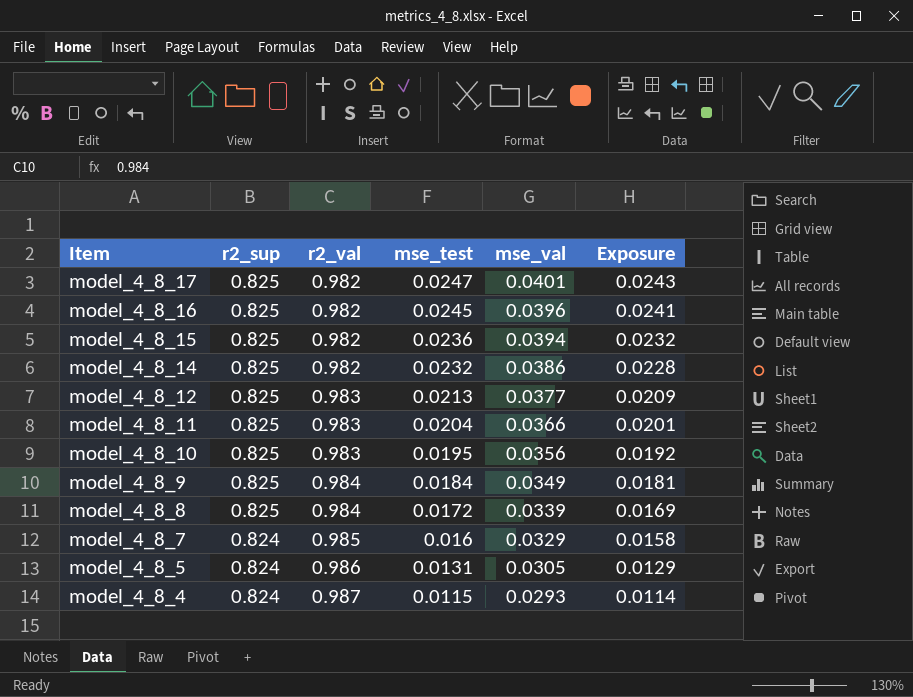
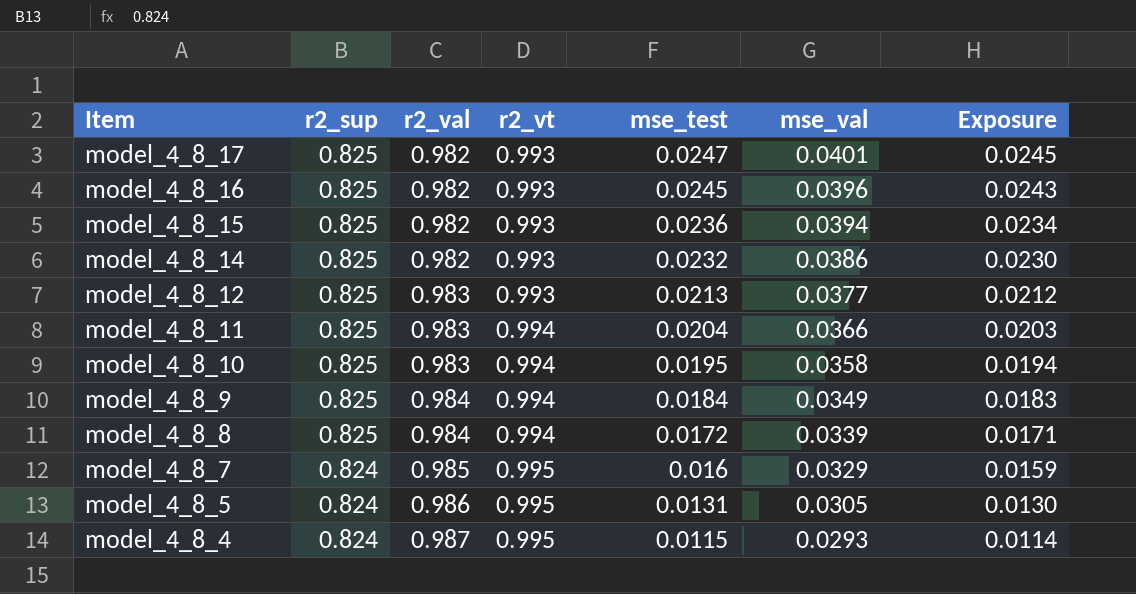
column r2_vt | position: none -> 4
column Exposure | formula: [r2_val] * [mse_test] -> [r2_vt] * [mse_test]
model_4_8_10 | mse_val: 0.0356 -> 0.0358

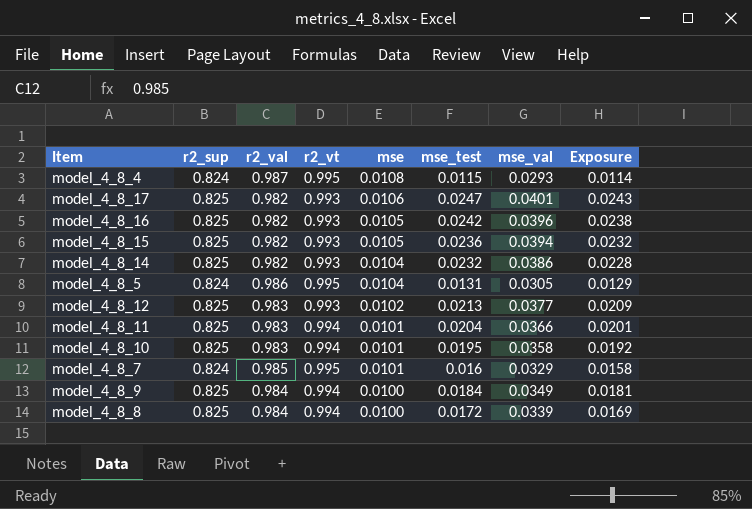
row order: Item descending -> mse descending
column mse | position: none -> 5
column Exposure | formula: [r2_vt] * [mse_test] -> [r2_val] * [mse_test]
model_4_8_16 | mse_test: 0.0245 -> 0.0242

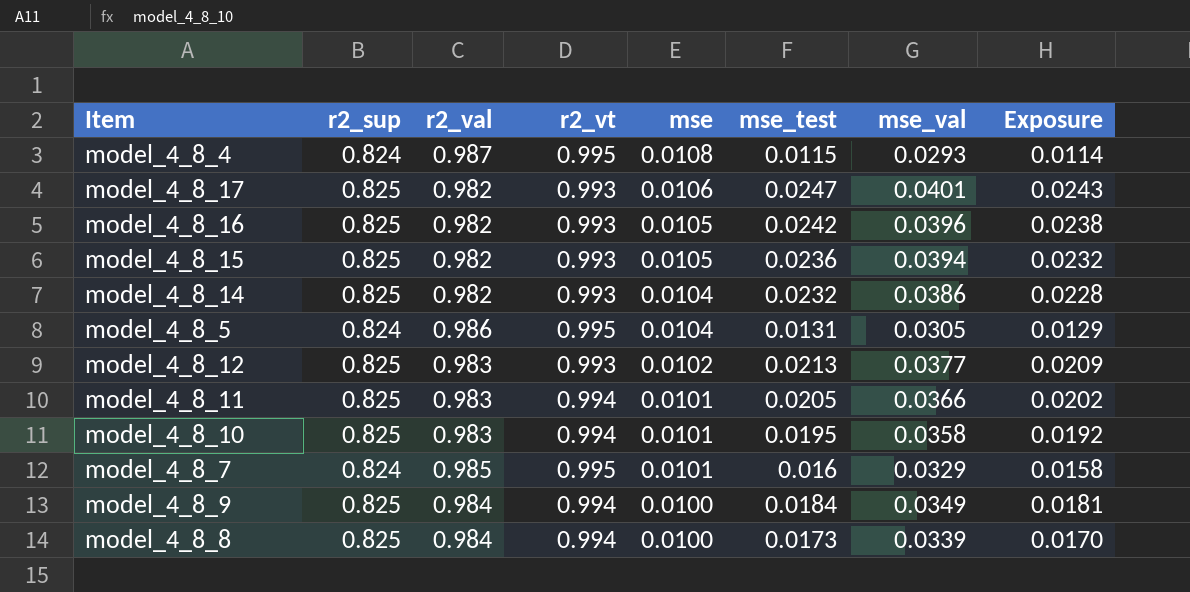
model_4_8_11 | mse_test: 0.0204 -> 0.0205
model_4_8_11 | Exposure: 0.0201 -> 0.0202
model_4_8_8 | mse_test: 0.0172 -> 0.0173
model_4_8_8 | Exposure: 0.0169 -> 0.0170

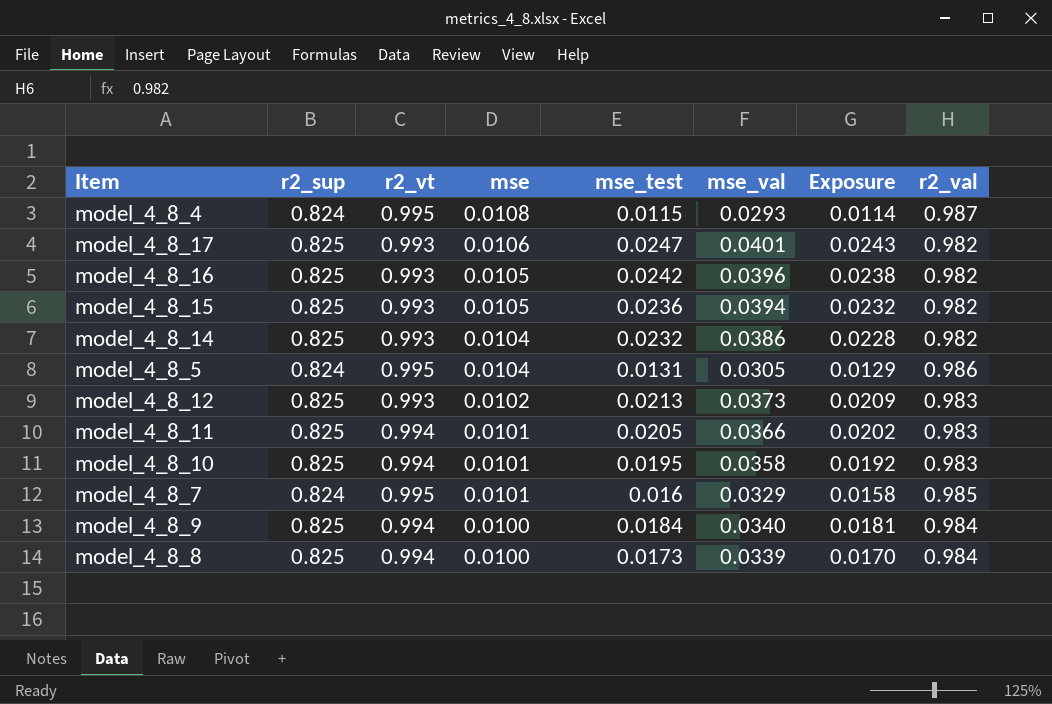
column r2_val | position: 3 -> 8
model_4_8_12 | mse_val: 0.0377 -> 0.0373
model_4_8_9 | mse_val: 0.0349 -> 0.0340

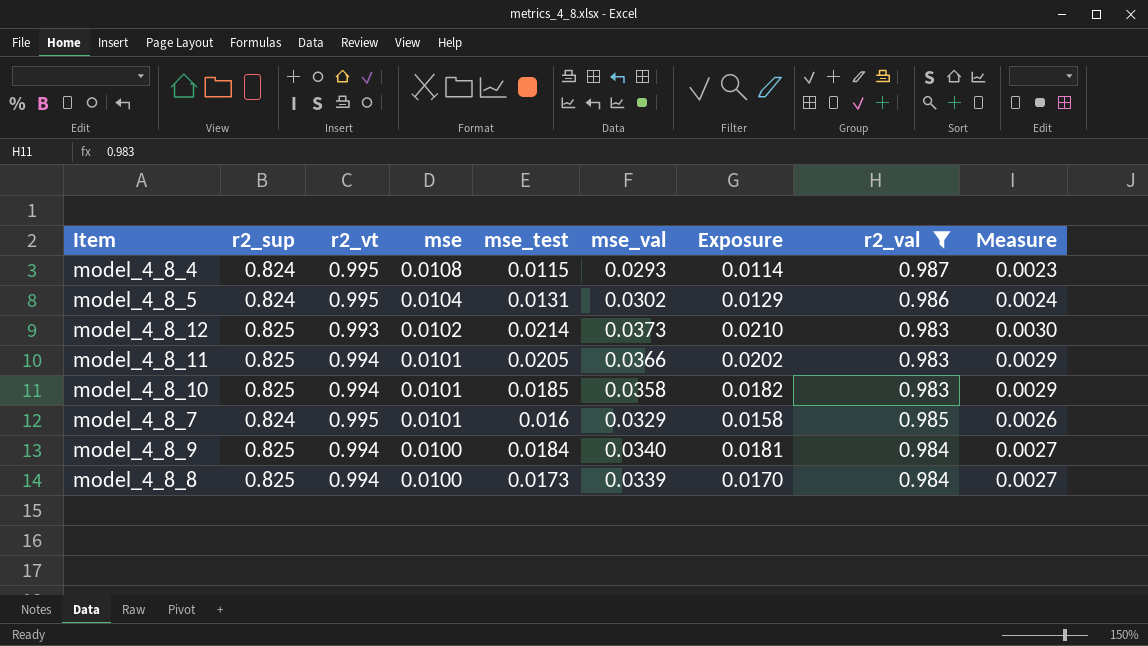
filter: none -> r2_val != 0.982
column Measure | formula: none -> [mse_val] * 0.08
model_4_8_5 | mse_val: 0.0305 -> 0.0302
model_4_8_12 | mse_test: 0.0213 -> 0.0214
model_4_8_12 | Exposure: 0.0209 -> 0.0210
model_4_8_10 | mse_test: 0.0195 -> 0.0185
model_4_8_10 | Exposure: 0.0192 -> 0.0182

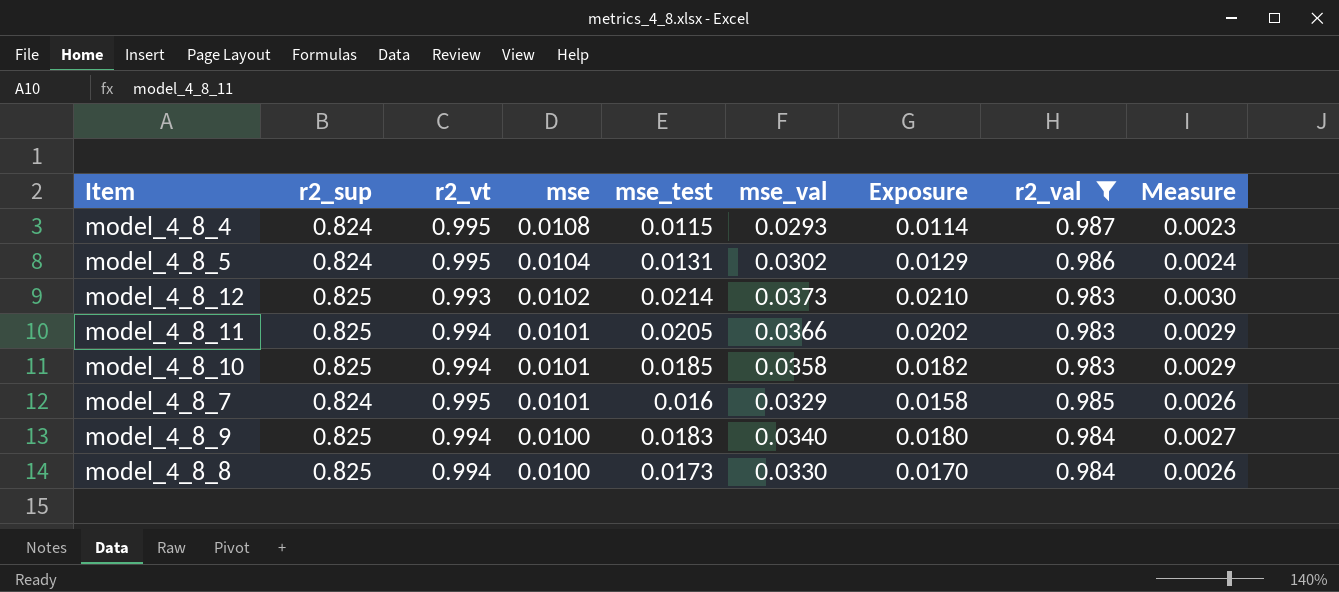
model_4_8_9 | mse_test: 0.0184 -> 0.0183
model_4_8_9 | Exposure: 0.0181 -> 0.0180
model_4_8_8 | mse_val: 0.0339 -> 0.0330
model_4_8_8 | Measure: 0.0027 -> 0.0026

